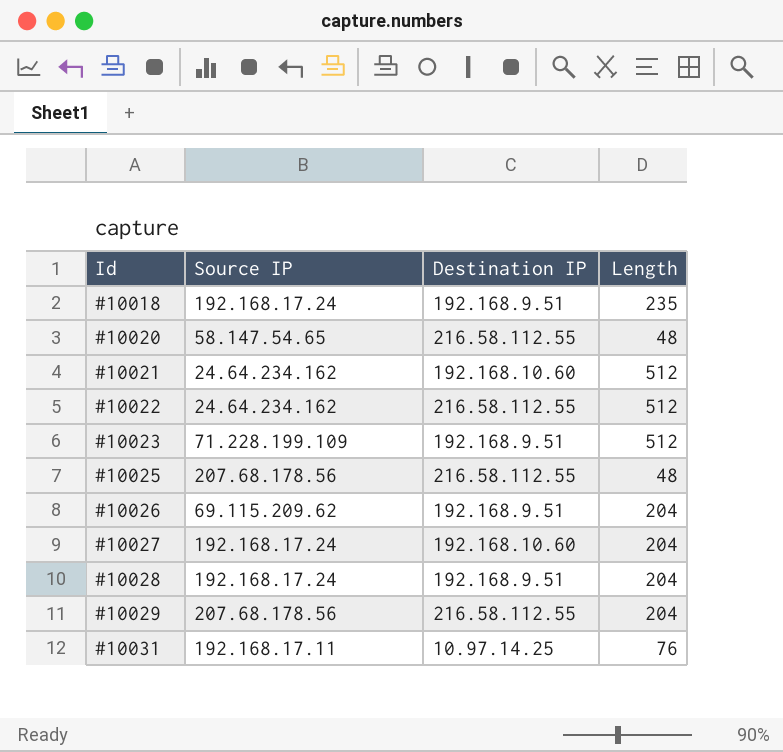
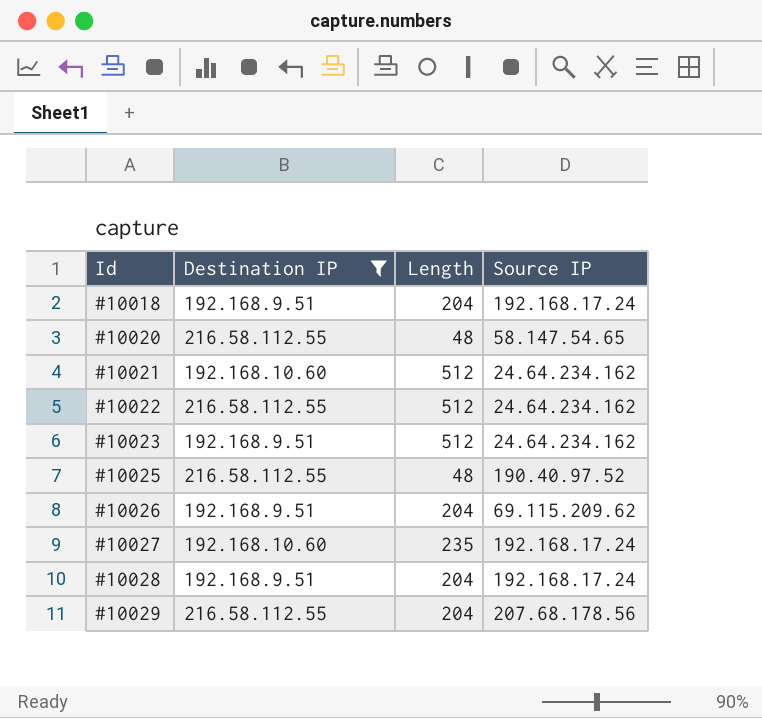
filter: none -> Destination IP != 10.97.14.25
column Source IP | position: 2 -> 4
#10018 | Length: 235 -> 204
#10023 | Source IP: 71.228.199.109 -> 24.64.234.162
#10025 | Source IP: 207.68.178.56 -> 190.40.97.52
#10027 | Length: 204 -> 235

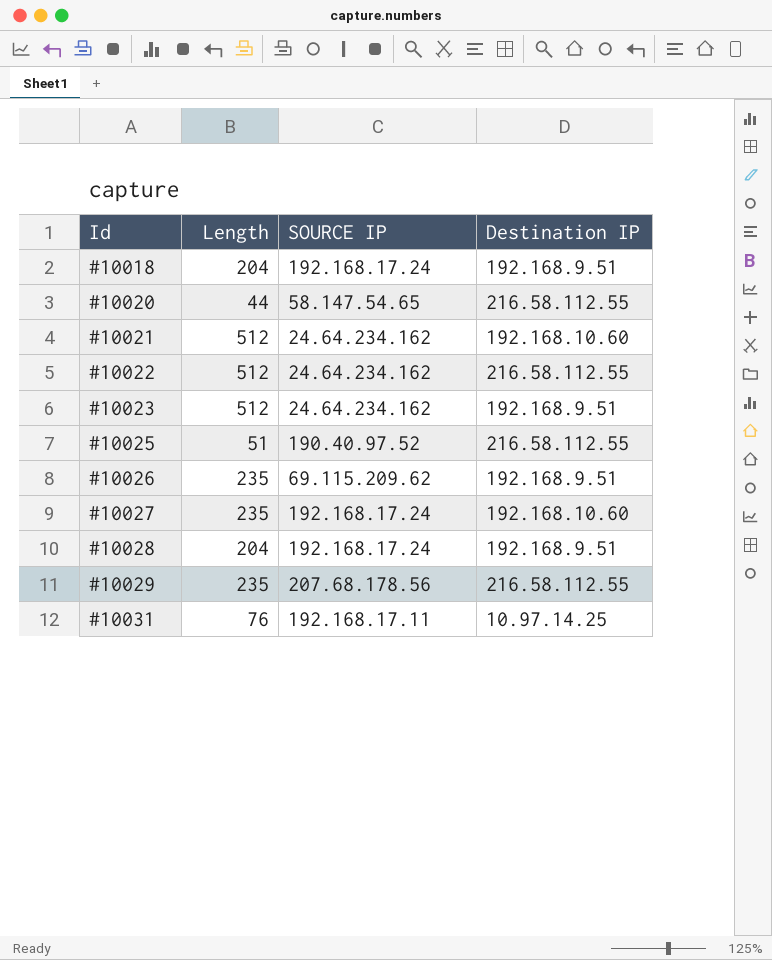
filter: Destination IP != 10.97.14.25 -> none
column name: Source IP -> SOURCE IP
column Destination IP | position: 2 -> 4
#10020 | Length: 48 -> 44
#10025 | Length: 48 -> 51
#10026 | Length: 204 -> 235
#10029 | Length: 204 -> 235

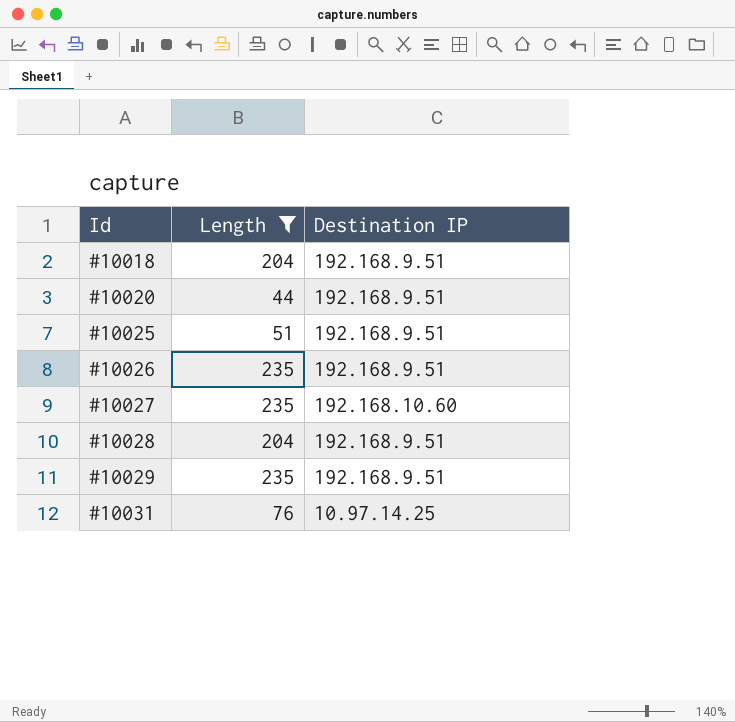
filter: none -> Length != 512
column SOURCE IP | position: 3 -> none
#10020 | Destination IP: 216.58.112.55 -> 192.168.9.51
#10025 | Destination IP: 216.58.112.55 -> 192.168.9.51
#10029 | Destination IP: 216.58.112.55 -> 192.168.9.51

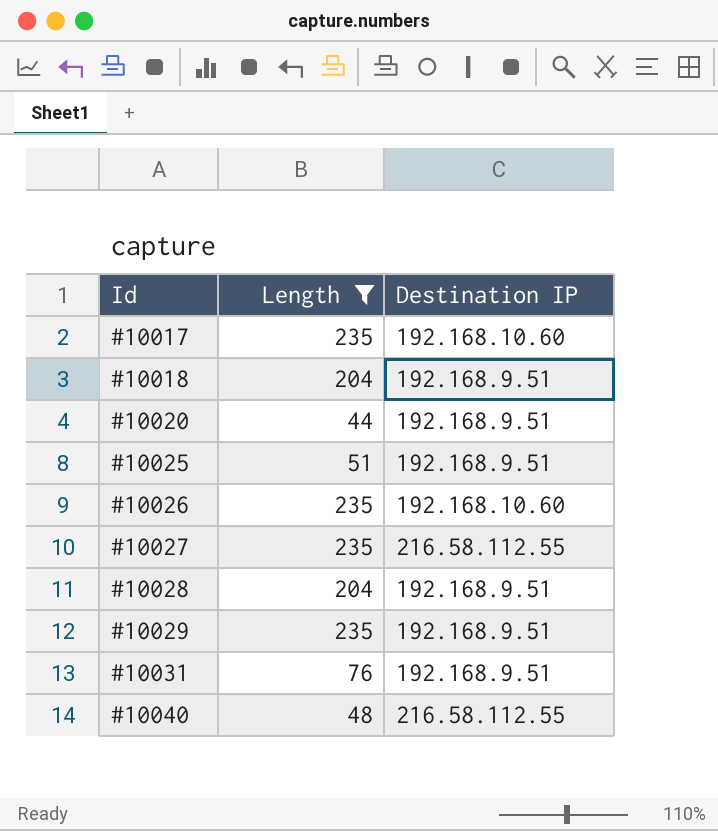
row #10017: none -> 235 | 192.168.10.60
#10026 | Destination IP: 192.168.9.51 -> 192.168.10.60
#10027 | Destination IP: 192.168.10.60 -> 216.58.112.55
#10031 | Destination IP: 10.97.14.25 -> 192.168.9.51
row #10040: none -> 48 | 216.58.112.55

